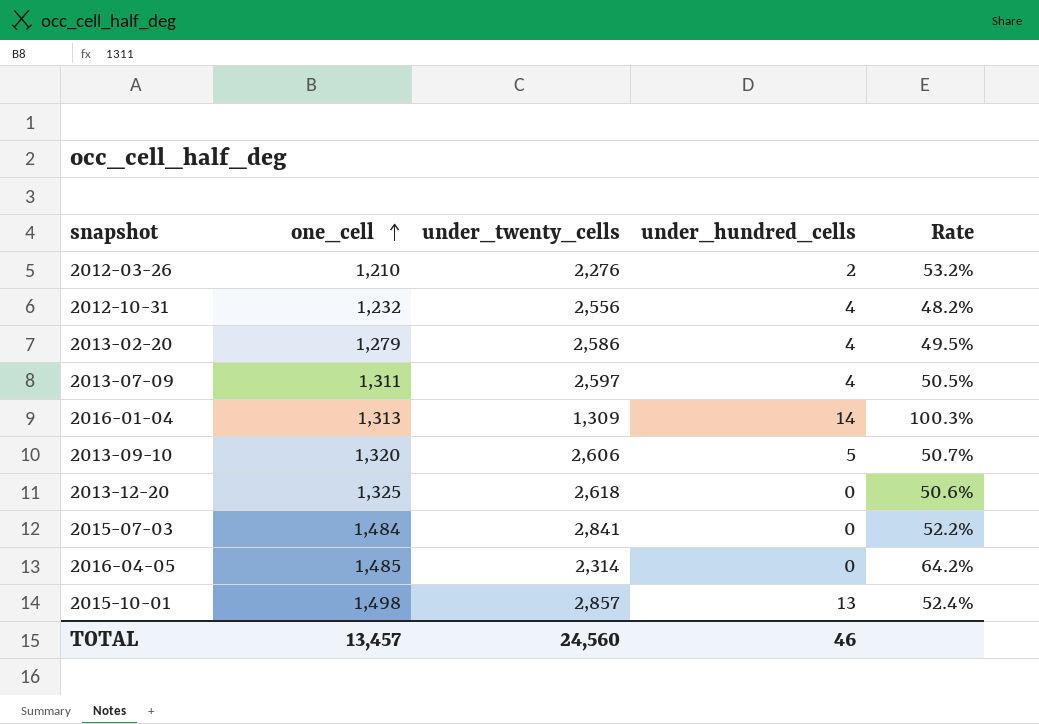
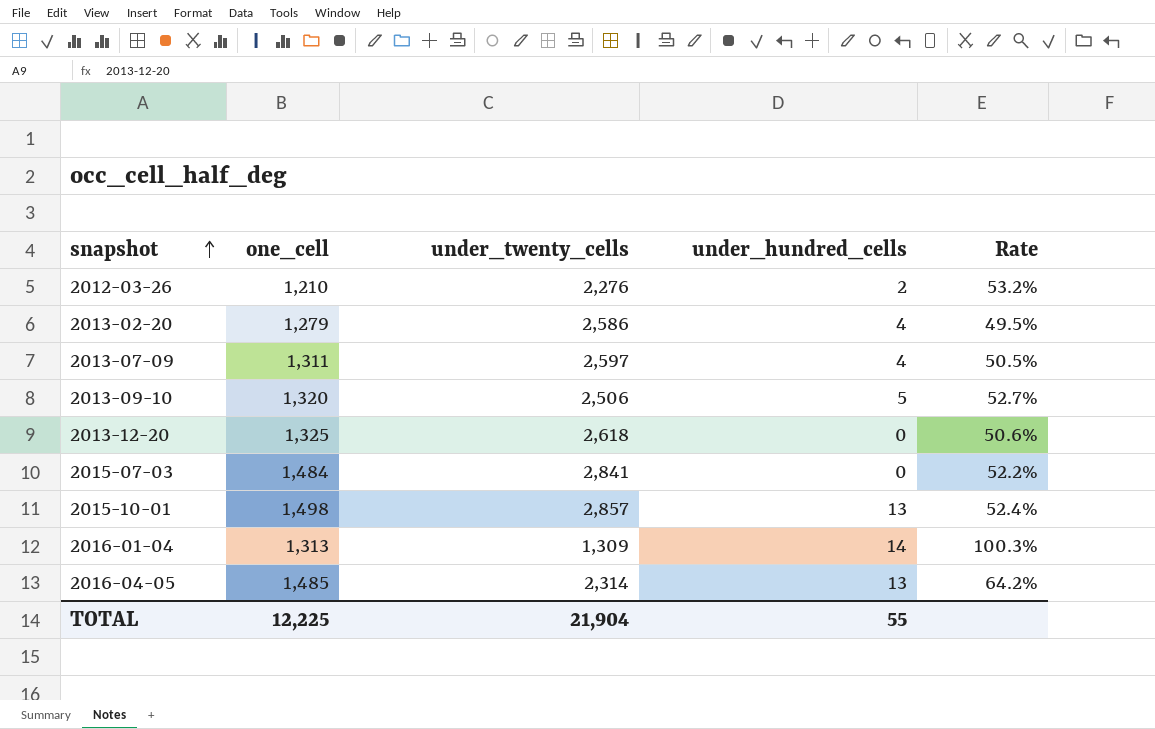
row order: one_cell ascending -> snapshot ascending
row 2012-10-31: 1,232 | 2,556 | 4 | 48.2% -> none
2013-09-10 | under_twenty_cells: 2,606 -> 2,506
2013-09-10 | Rate: 50.7% -> 52.7%
2016-04-05 | under_hundred_cells: 0 -> 13
TOTAL | one_cell: 13,457 -> 12,225
TOTAL | under_twenty_cells: 24,560 -> 21,904
TOTAL | under_hundred_cells: 46 -> 55

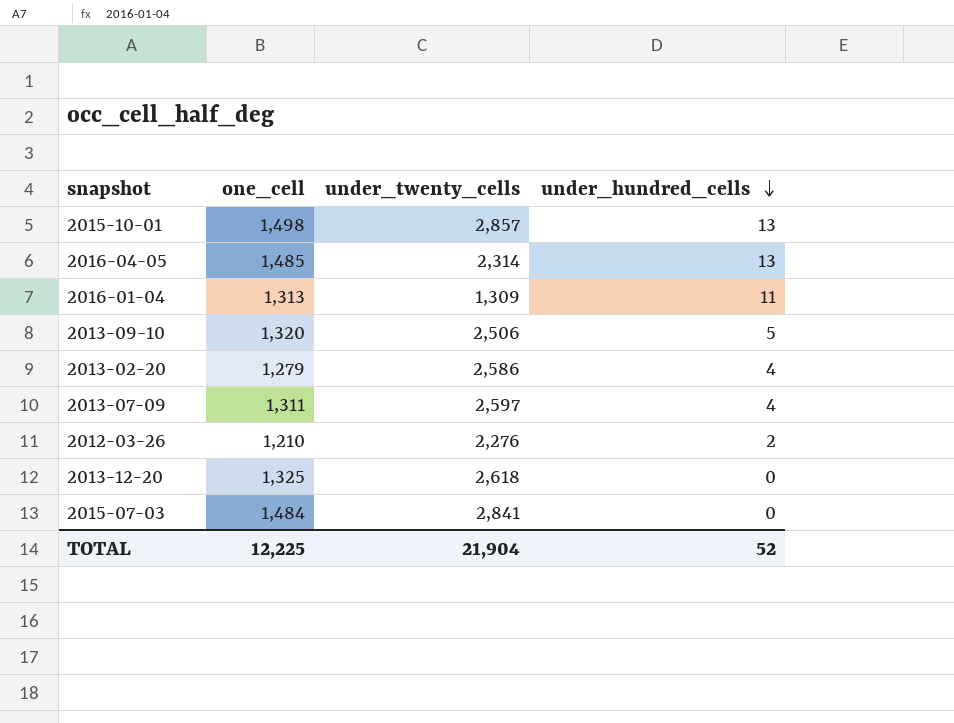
row order: snapshot ascending -> under_hundred_cells descending
column Rate | formula: [one_cell] / [under_twenty_cells] -> none
2016-01-04 | under_hundred_cells: 14 -> 11
TOTAL | under_hundred_cells: 55 -> 52

